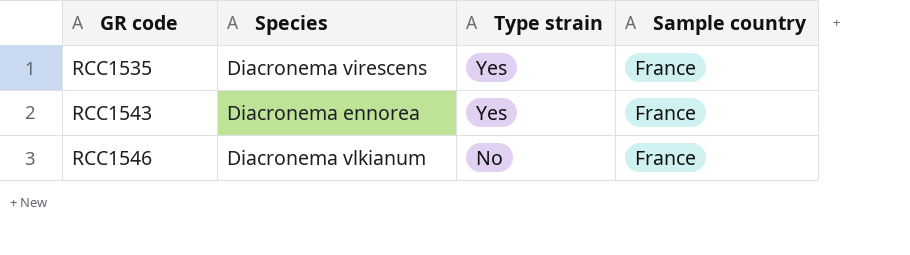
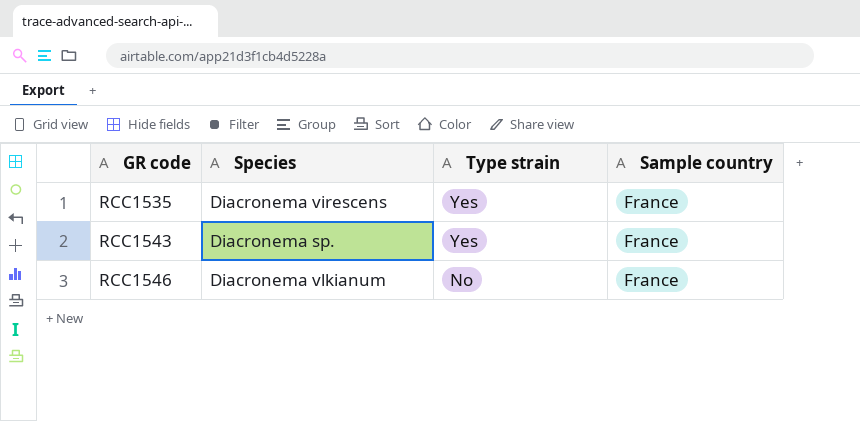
RCC1543 | Species: Diacronema ennorea -> Diacronema sp.

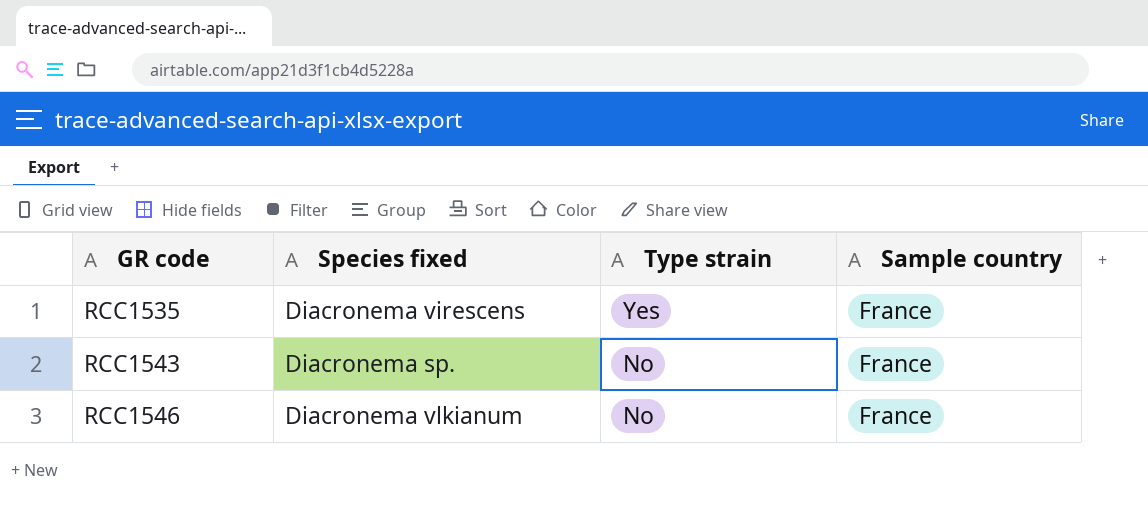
column name: Species -> Species fixed
RCC1543 | Type strain: Yes -> No

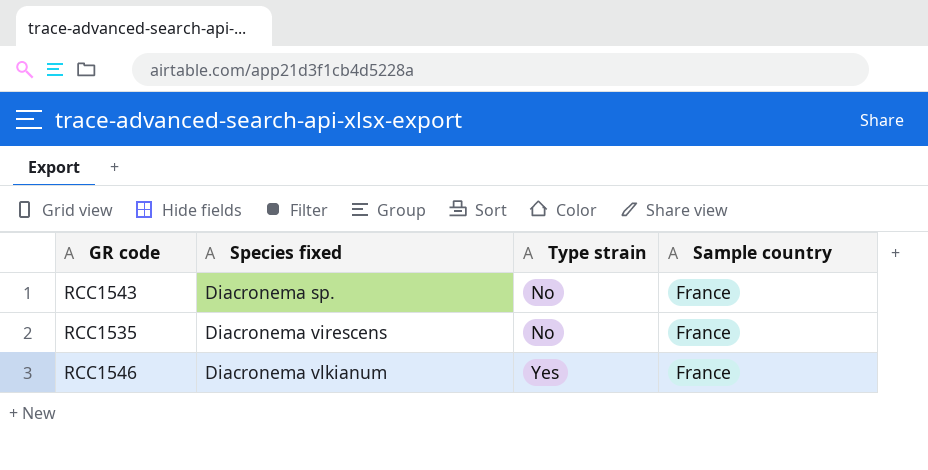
row order: GR code ascending -> Species fixed ascending
RCC1535 | Type strain: Yes -> No
RCC1546 | Type strain: No -> Yes

